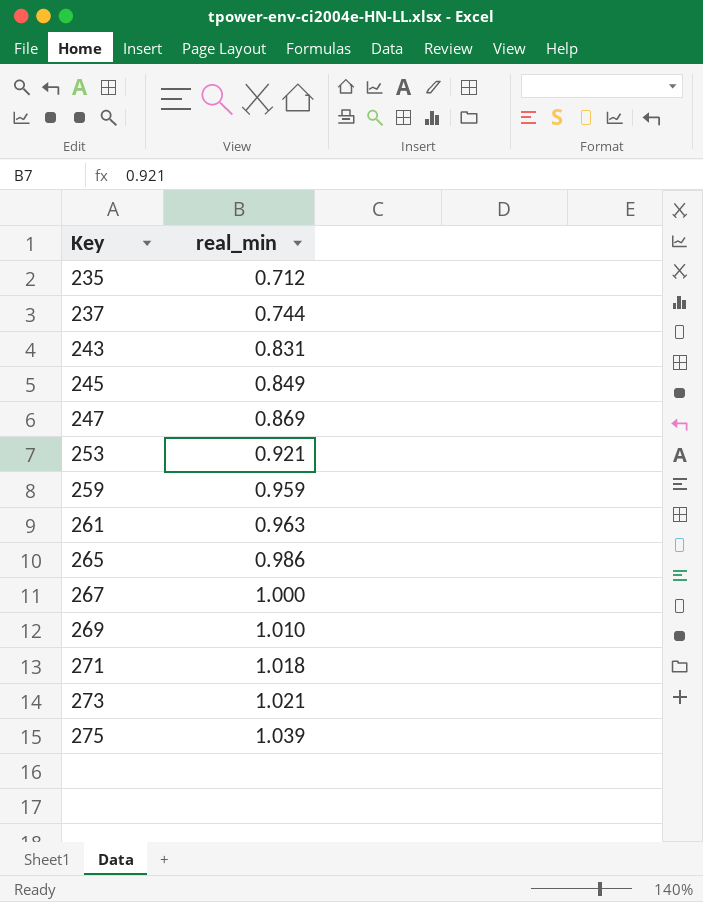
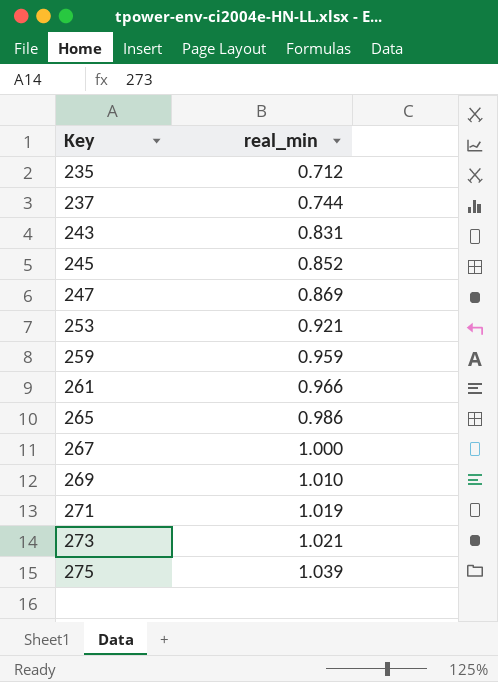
245 | real_min: 0.849 -> 0.852
261 | real_min: 0.963 -> 0.966
271 | real_min: 1.018 -> 1.019

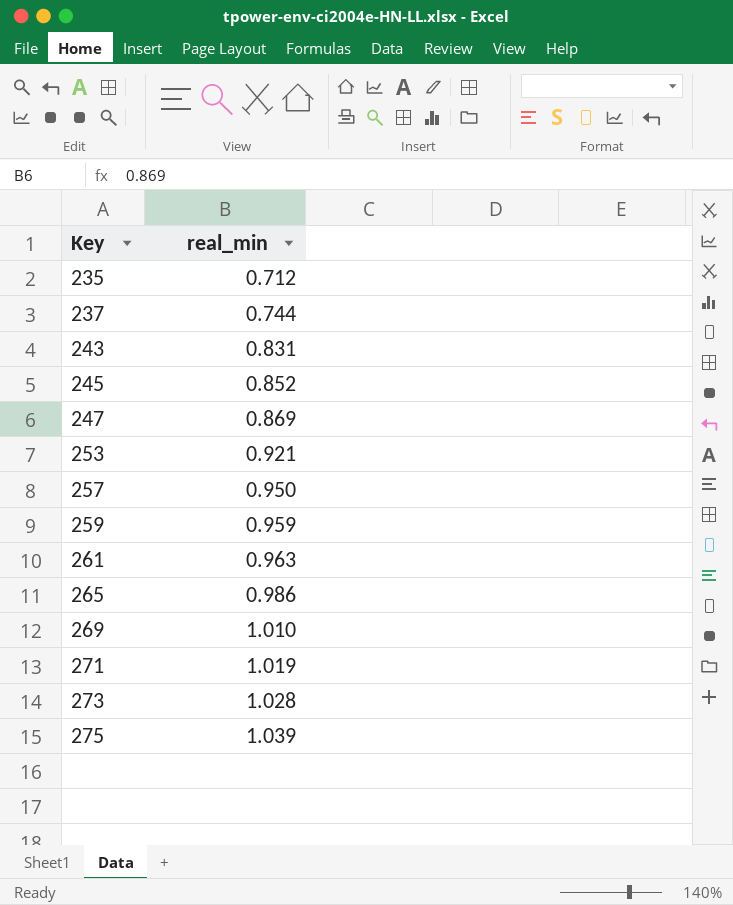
row 267: 1.000 -> none
row 257: none -> 0.950
261 | real_min: 0.966 -> 0.963
273 | real_min: 1.021 -> 1.028

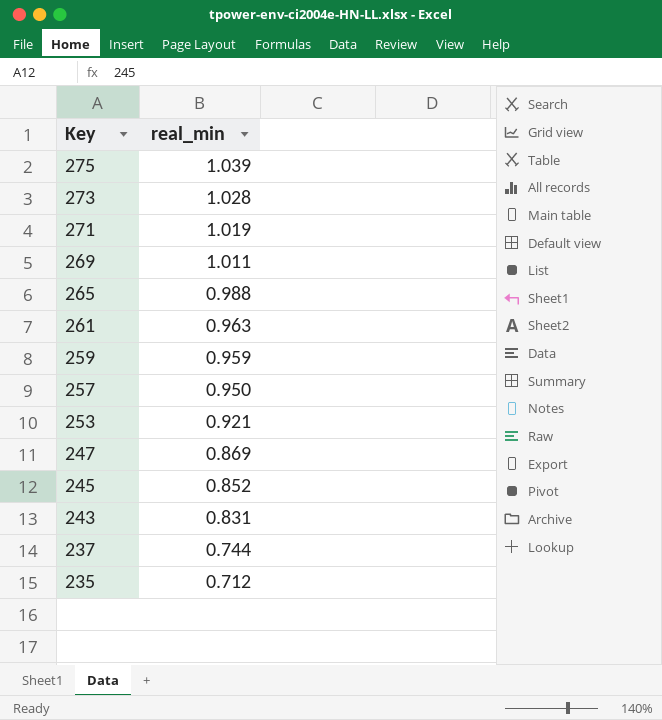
row order: Key ascending -> Key descending
269 | real_min: 1.010 -> 1.011
265 | real_min: 0.986 -> 0.988

